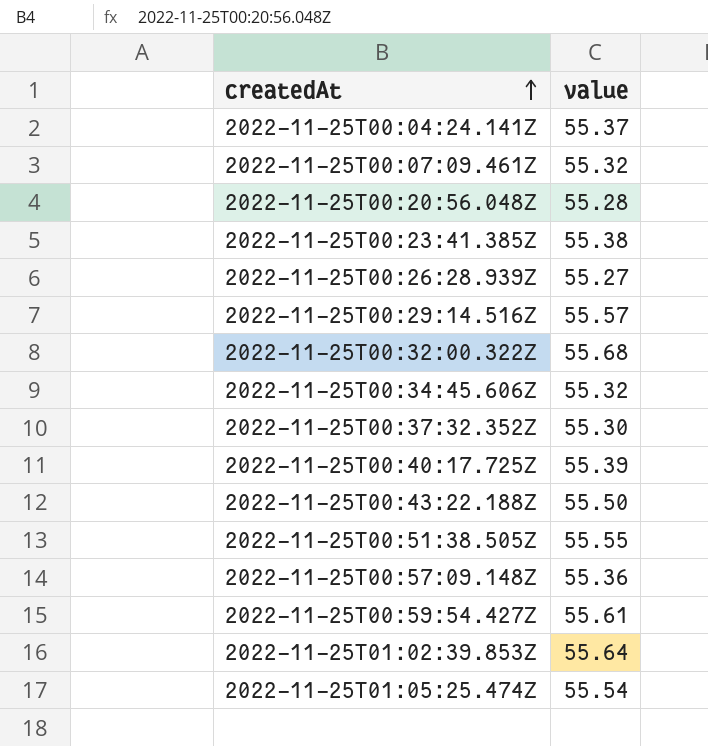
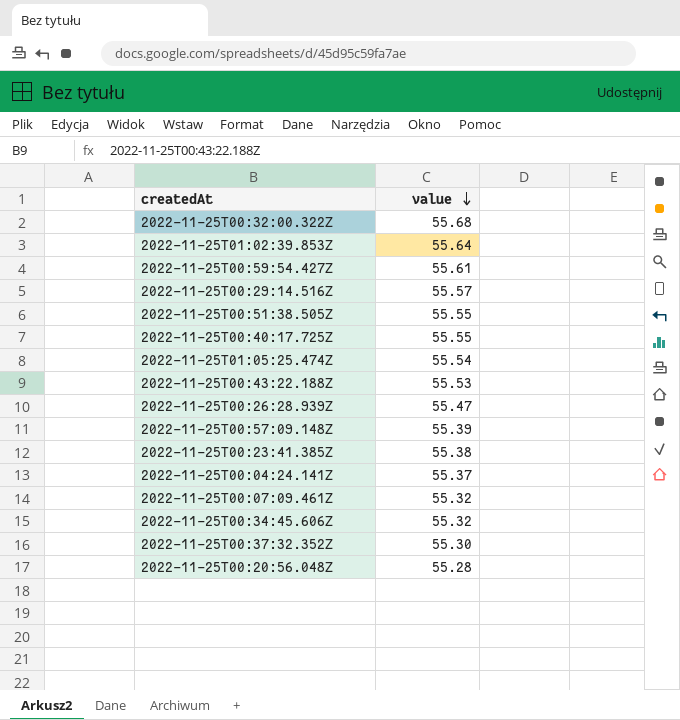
row order: createdAt ascending -> value descending
2022-11-25T00:40:17.725Z | value: 55.39 -> 55.55
2022-11-25T00:43:22.188Z | value: 55.50 -> 55.53
2022-11-25T00:26:28.939Z | value: 55.27 -> 55.47
2022-11-25T00:57:09.148Z | value: 55.36 -> 55.39

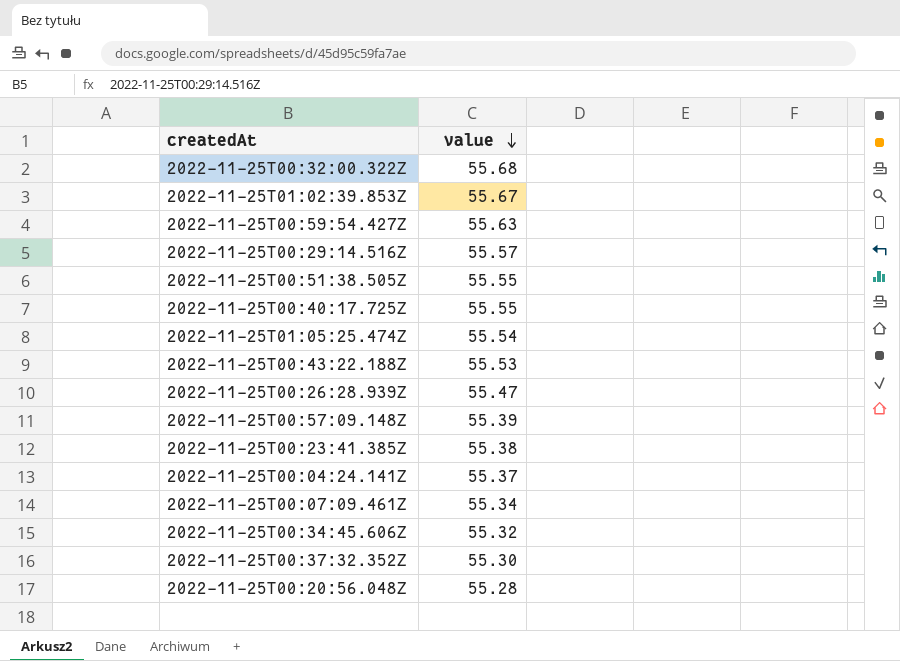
2022-11-25T01:02:39.853Z | value: 55.64 -> 55.67
2022-11-25T00:59:54.427Z | value: 55.61 -> 55.63
2022-11-25T00:07:09.461Z | value: 55.32 -> 55.34

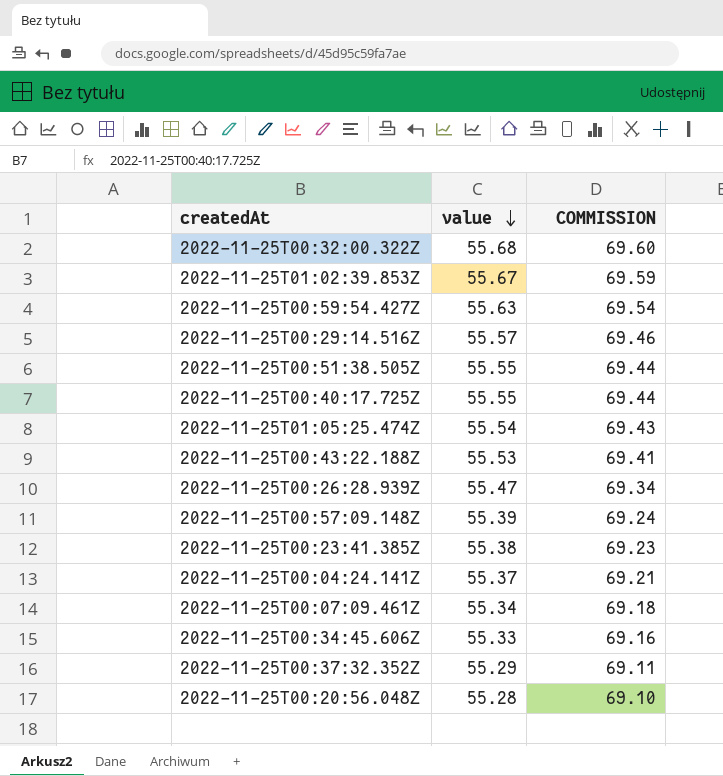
column COMMISSION | formula: none -> [value] * 1.25
2022-11-25T00:34:45.606Z | value: 55.32 -> 55.33
2022-11-25T00:37:32.352Z | value: 55.30 -> 55.29

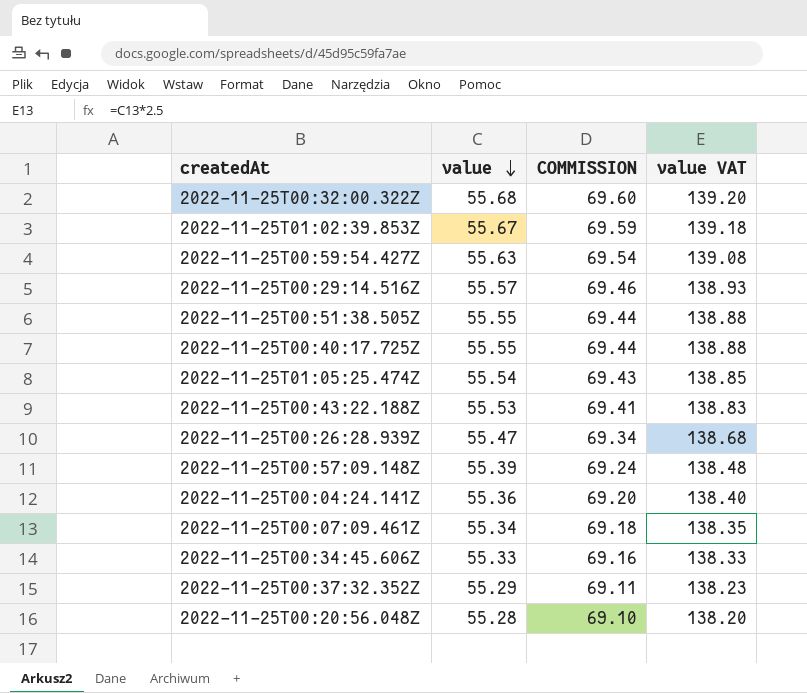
column value VAT | formula: none -> [value] * 2.5
row 2022-11-25T00:23:41.385Z: 55.38 | 69.23 -> none
2022-11-25T00:04:24.141Z | value: 55.37 -> 55.36
2022-11-25T00:04:24.141Z | COMMISSION: 69.21 -> 69.20

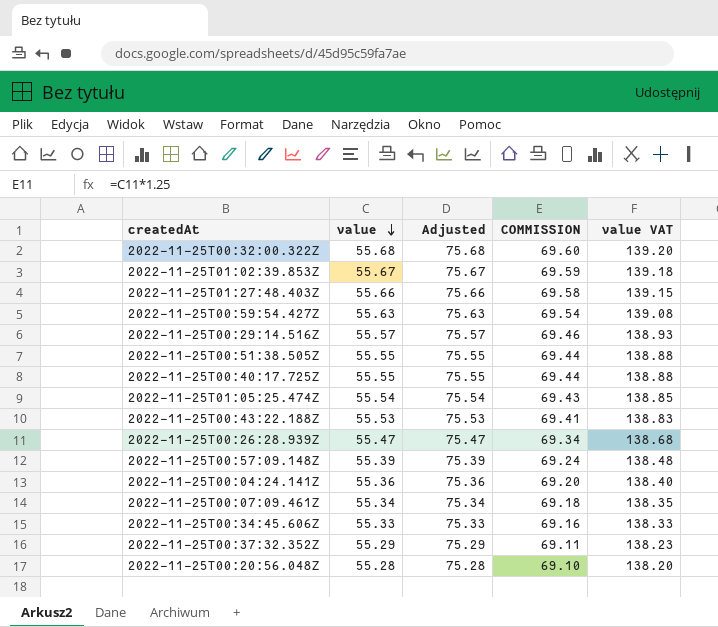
column Adjusted | formula: none -> [value] + 20
row 2022-11-25T01:27:48.403Z: none -> 55.66 | 75.66 | 69.58 | 139.15

